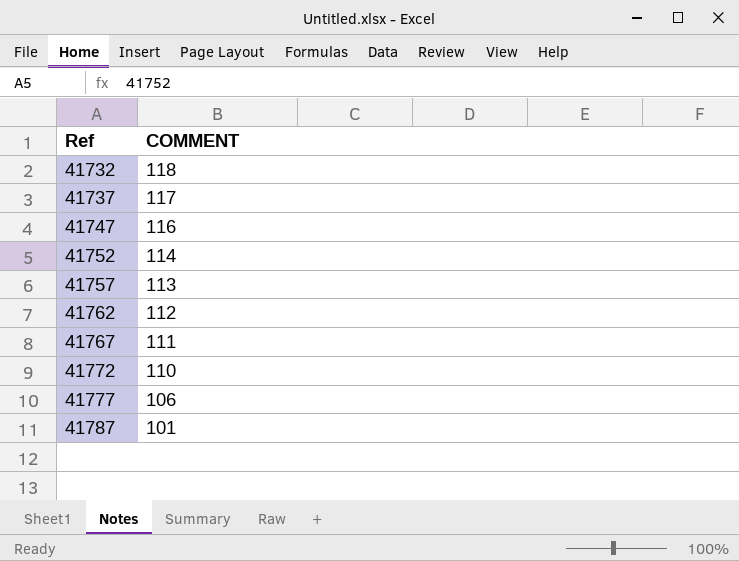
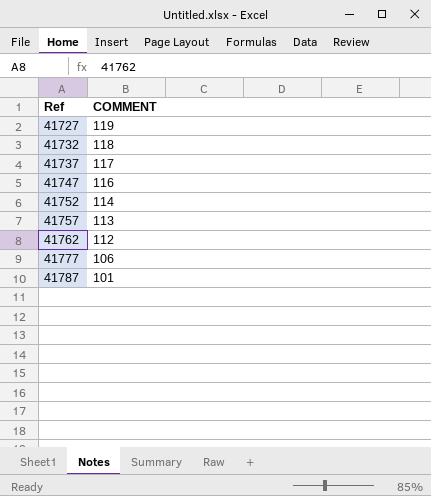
row 41767: 111 -> none
row 41772: 110 -> none
row 41727: none -> 119

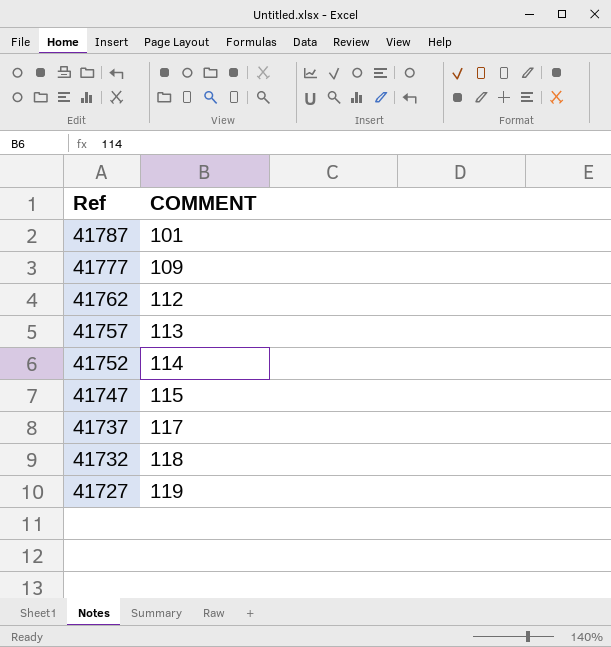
row order: Ref ascending -> Ref descending
41777 | COMMENT: 106 -> 109
41747 | COMMENT: 116 -> 115

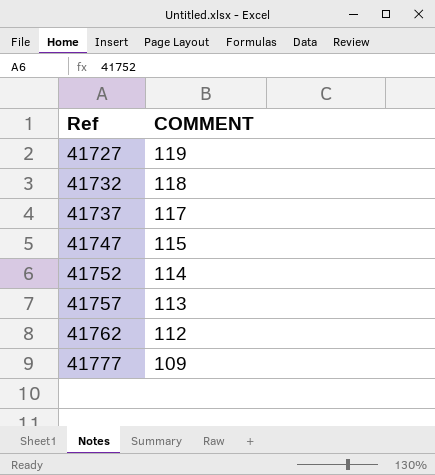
row order: Ref descending -> Ref ascending
row 41787: 101 -> none

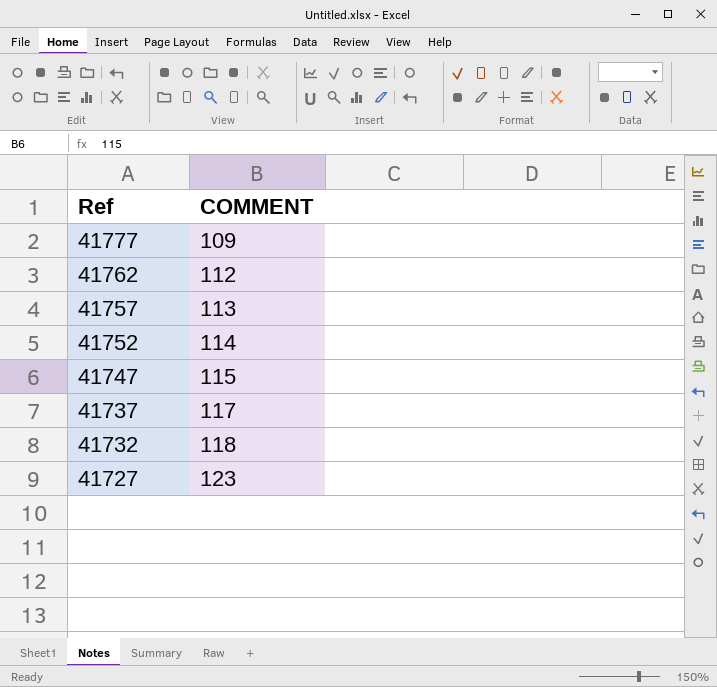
row order: Ref ascending -> Ref descending
41727 | COMMENT: 119 -> 123

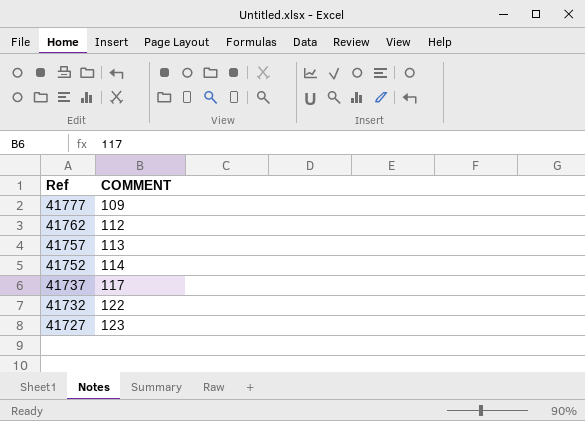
row 41747: 115 -> none
41732 | COMMENT: 118 -> 122

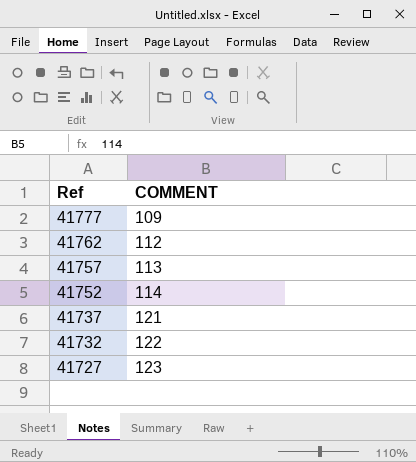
41737 | COMMENT: 117 -> 121

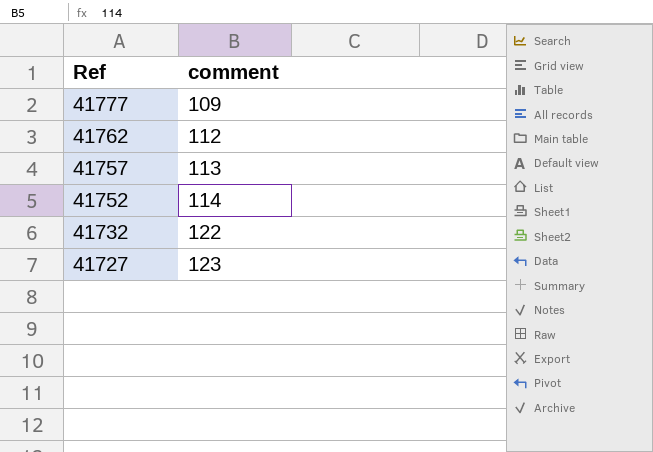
column name: COMMENT -> comment
row 41737: 121 -> none

